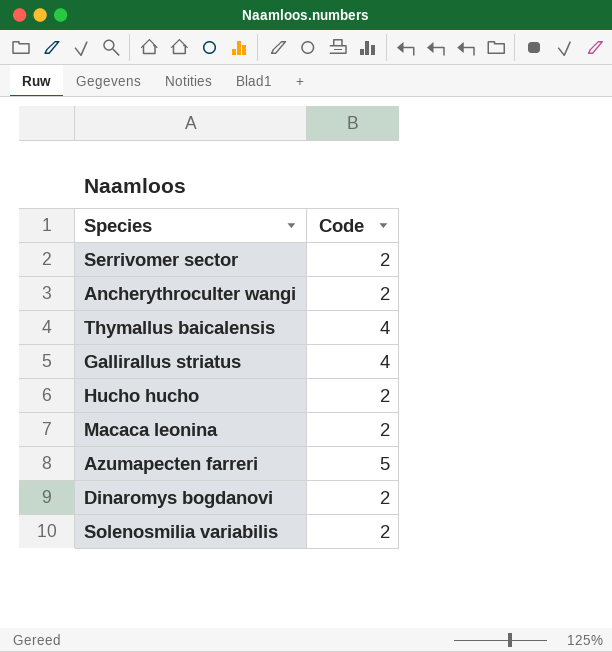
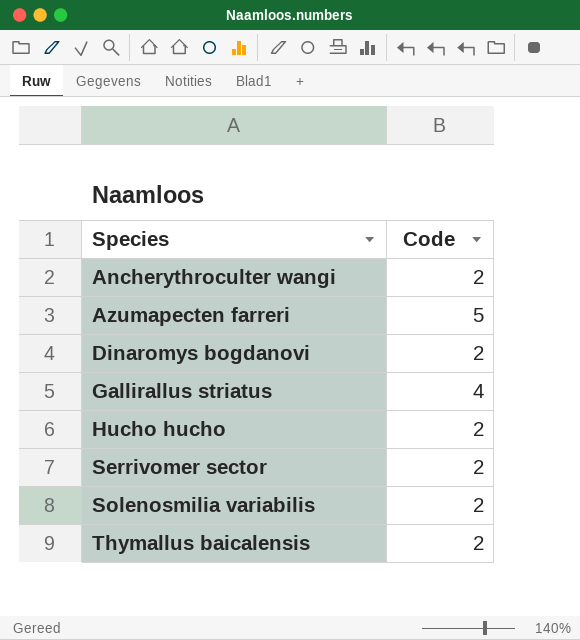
row order: none -> Species ascending
row Macaca leonina: 2 -> none
Thymallus baicalensis | Code: 4 -> 2

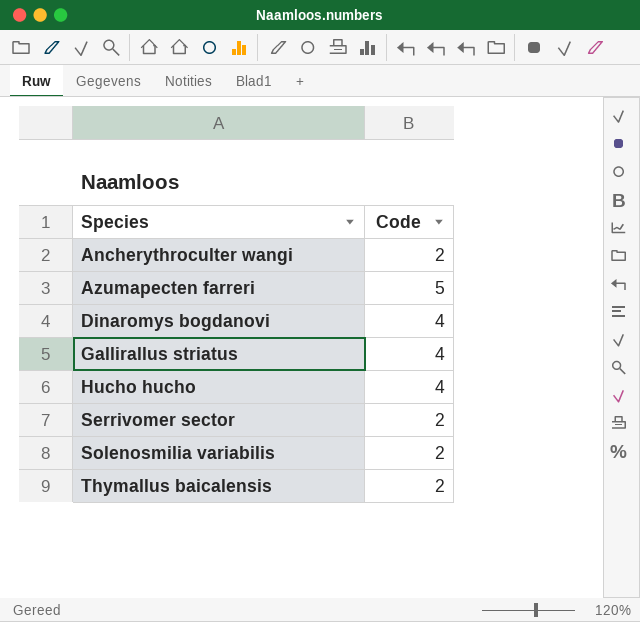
Dinaromys bogdanovi | Code: 2 -> 4
Hucho hucho | Code: 2 -> 4

